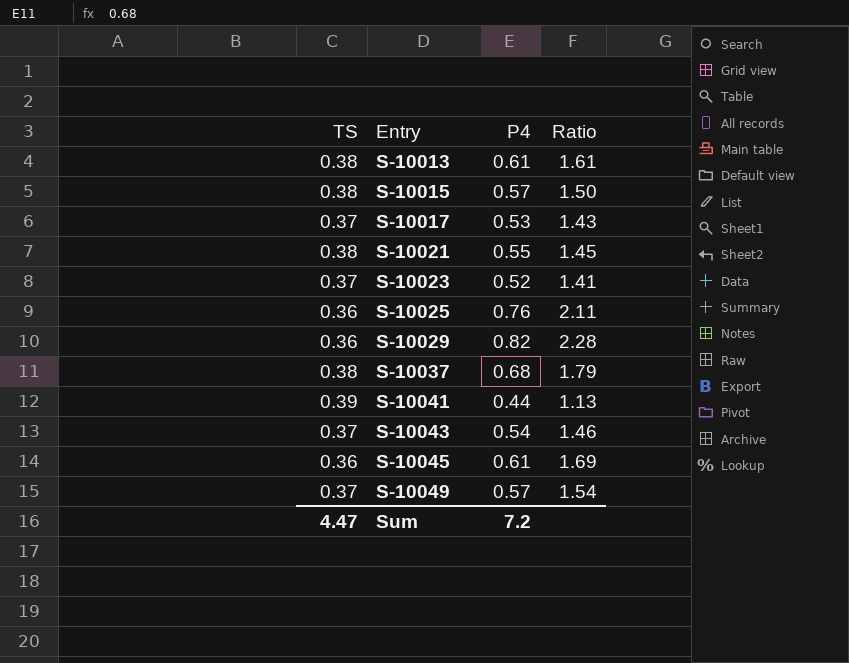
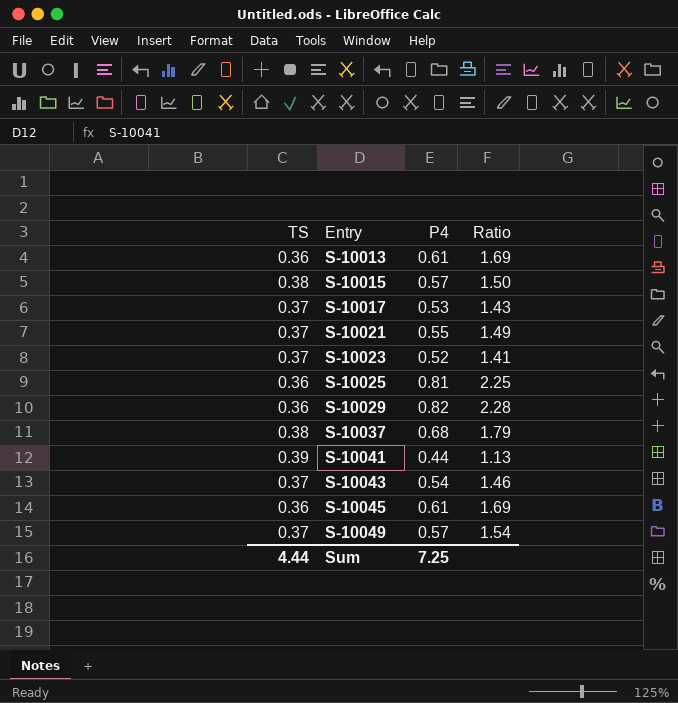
S-10013 | TS: 0.38 -> 0.36
S-10013 | Ratio: 1.61 -> 1.69
S-10021 | TS: 0.38 -> 0.37
S-10021 | Ratio: 1.45 -> 1.49
S-10025 | P4: 0.76 -> 0.81
S-10025 | Ratio: 2.11 -> 2.25
Sum | TS: 4.47 -> 4.44
Sum | P4: 7.2 -> 7.25

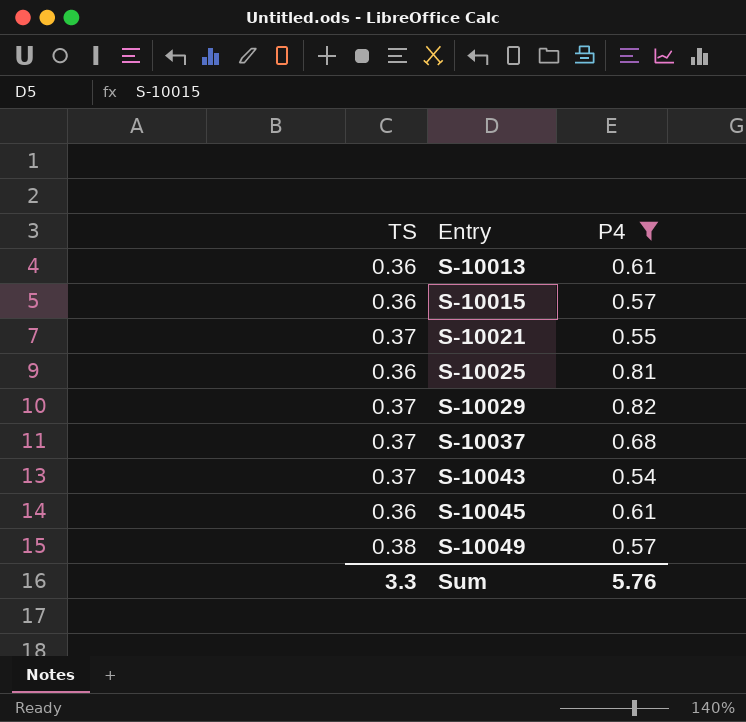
filter: none -> P4 >= 0.54
column Ratio | formula: [P4] / [TS] -> none
S-10015 | TS: 0.38 -> 0.36
S-10029 | TS: 0.36 -> 0.37
S-10037 | TS: 0.38 -> 0.37
S-10049 | TS: 0.37 -> 0.38
Sum | TS: 4.44 -> 3.3
Sum | P4: 7.25 -> 5.76

